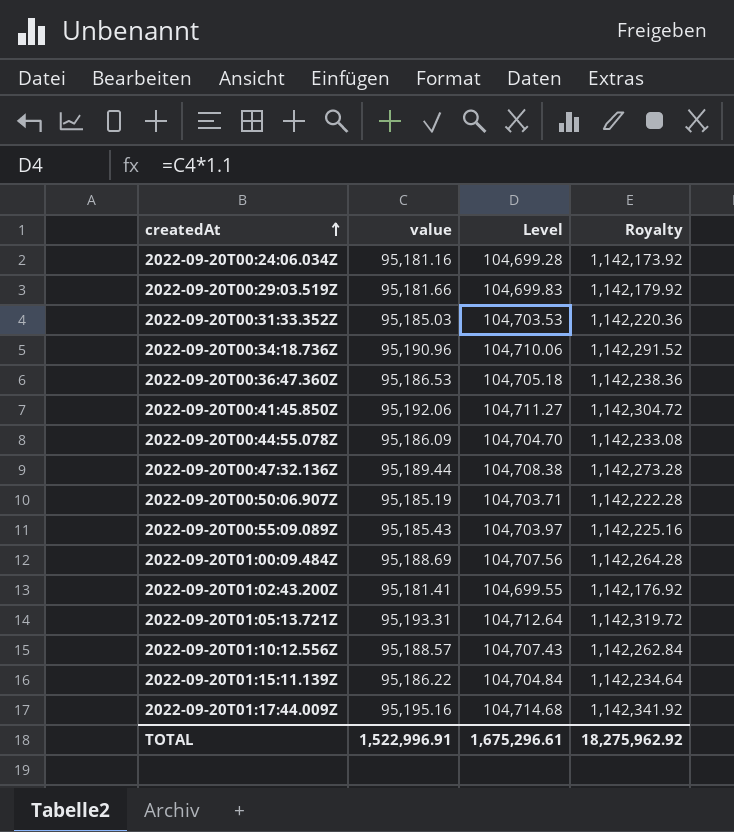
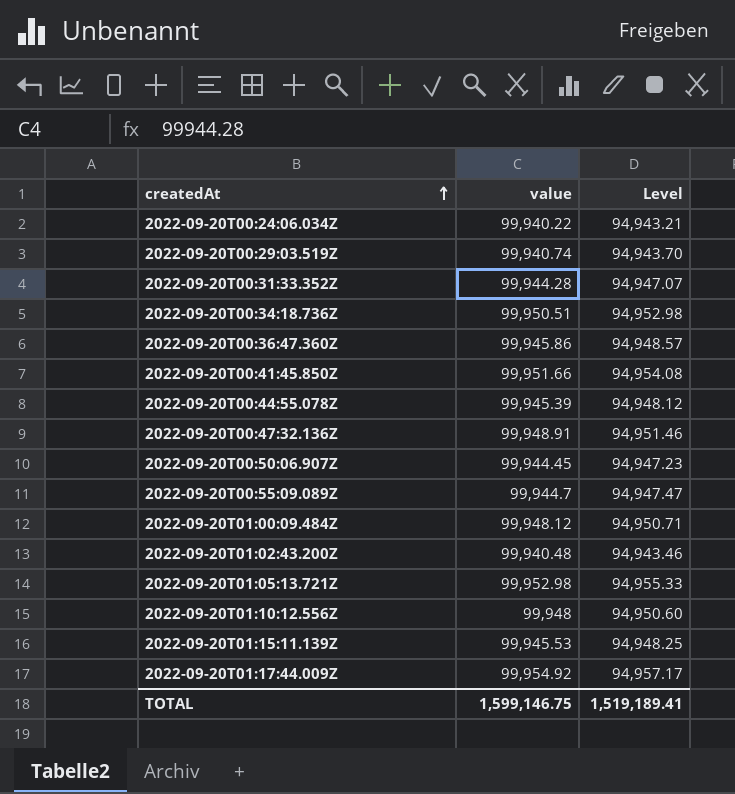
column Royalty | formula: [value] * 12 -> none
column Level | formula: [value] * 1.1 -> [value] * 0.95
2022-09-20T00:24:06.034Z | value: 95,181.16 -> 99,940.22
2022-09-20T00:29:03.519Z | value: 95,181.66 -> 99,940.74
2022-09-20T00:31:33.352Z | value: 95,185.03 -> 99,944.28
2022-09-20T00:34:18.736Z | value: 95,190.96 -> 99,950.51
2022-09-20T00:36:47.360Z | value: 95,186.53 -> 99,945.86
2022-09-20T00:41:45.850Z | value: 95,192.06 -> 99,951.66
2022-09-20T00:44:55.078Z | value: 95,186.09 -> 99,945.39
2022-09-20T00:47:32.136Z | value: 95,189.44 -> 99,948.91
2022-09-20T00:50:06.907Z | value: 95,185.19 -> 99,944.45
2022-09-20T00:55:09.089Z | value: 95,185.43 -> 99,944.7
2022-09-20T01:00:09.484Z | value: 95,188.69 -> 99,948.12
2022-09-20T01:02:43.200Z | value: 95,181.41 -> 99,940.48
2022-09-20T01:05:13.721Z | value: 95,193.31 -> 99,952.98
2022-09-20T01:10:12.556Z | value: 95,188.57 -> 99,948
2022-09-20T01:15:11.139Z | value: 95,186.22 -> 99,945.53
2022-09-20T01:17:44.009Z | value: 95,195.16 -> 99,954.92
TOTAL | value: 1,522,996.91 -> 1,599,146.75
TOTAL | Level: 1,675,296.61 -> 1,519,189.41

